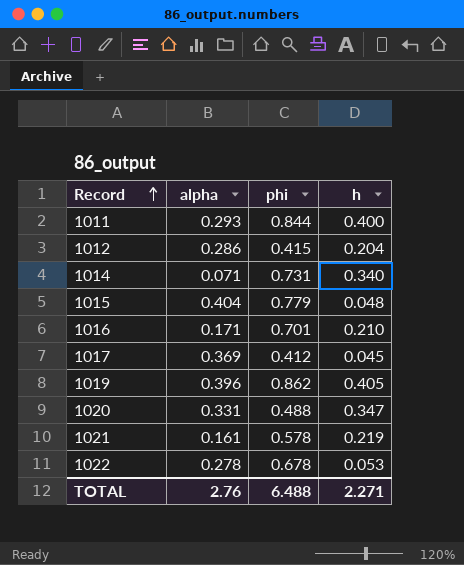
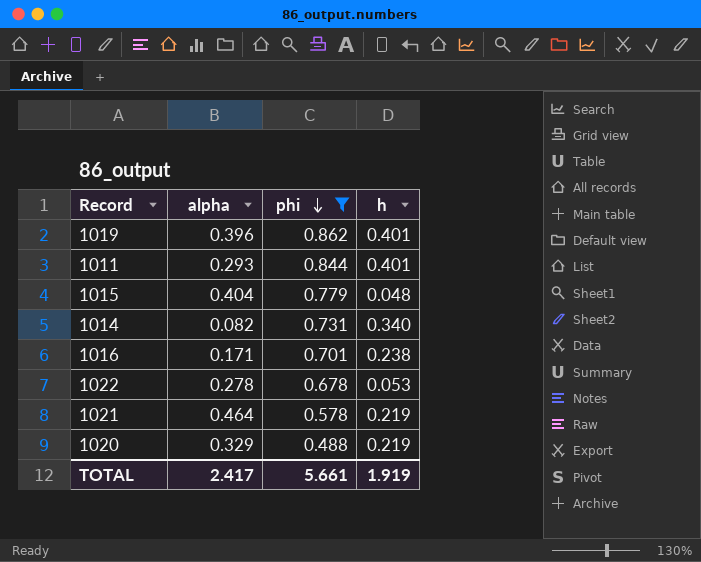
filter: none -> phi >= 0.488
row order: Record ascending -> phi descending
1019 | h: 0.405 -> 0.401
1011 | h: 0.400 -> 0.401
1014 | alpha: 0.071 -> 0.082
1016 | h: 0.210 -> 0.238
1021 | alpha: 0.161 -> 0.464
1020 | alpha: 0.331 -> 0.329
1020 | h: 0.347 -> 0.219
TOTAL | alpha: 2.76 -> 2.417
TOTAL | phi: 6.488 -> 5.661
TOTAL | h: 2.271 -> 1.919

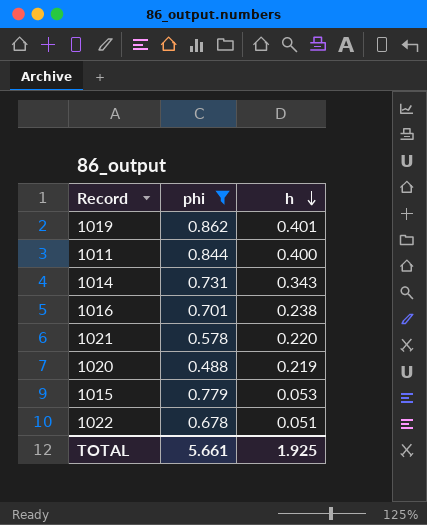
row order: phi descending -> h descending
column alpha | position: 2 -> none
1011 | h: 0.401 -> 0.400
1014 | h: 0.340 -> 0.343
1021 | h: 0.219 -> 0.220
1015 | h: 0.048 -> 0.053
1022 | h: 0.053 -> 0.051
TOTAL | h: 1.919 -> 1.925

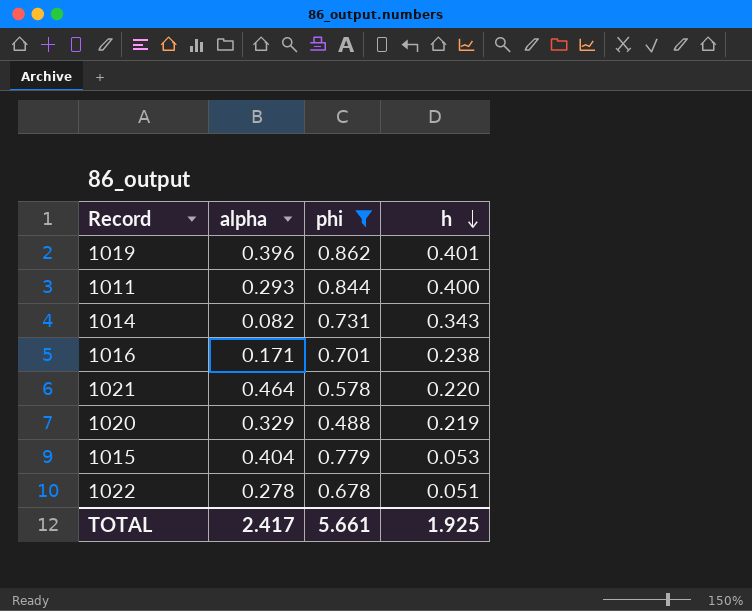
column alpha | position: none -> 2

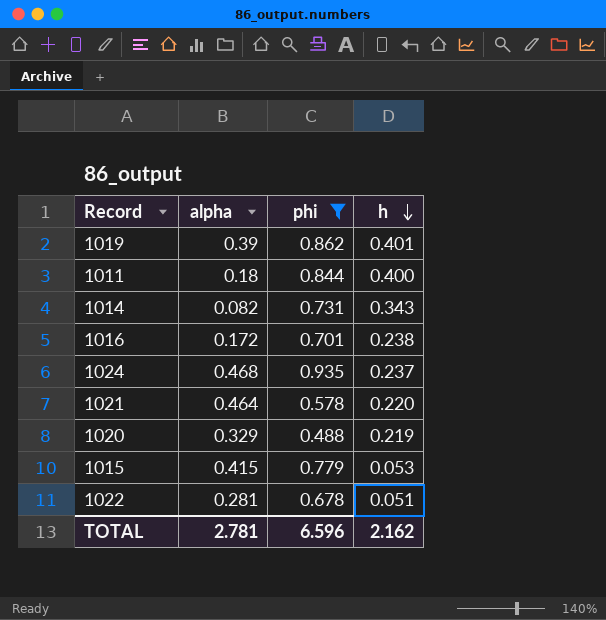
1019 | alpha: 0.396 -> 0.39
1011 | alpha: 0.293 -> 0.18
1016 | alpha: 0.171 -> 0.172
row 1024: none -> 0.468 | 0.935 | 0.237
1015 | alpha: 0.404 -> 0.415
1022 | alpha: 0.278 -> 0.281
TOTAL | alpha: 2.417 -> 2.781
TOTAL | phi: 5.661 -> 6.596
TOTAL | h: 1.925 -> 2.162

